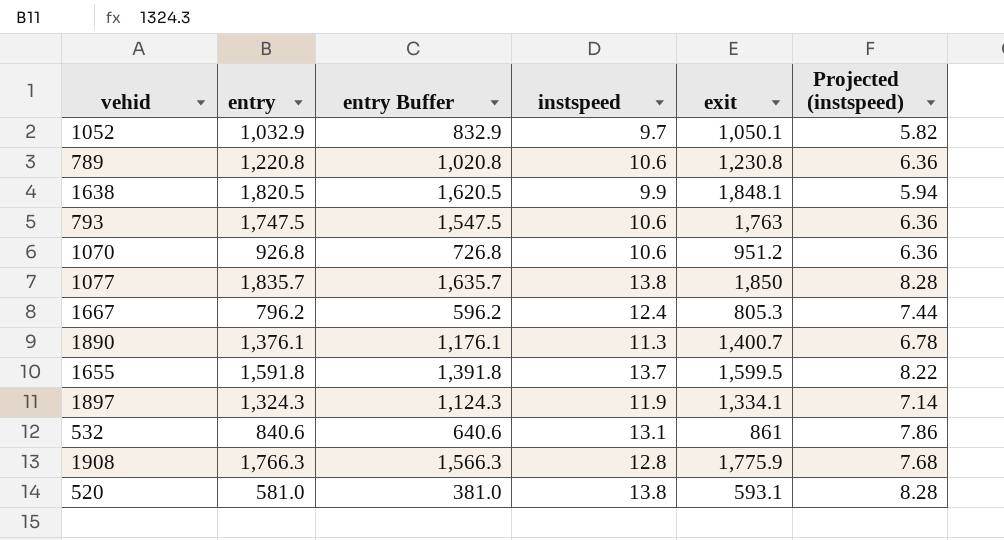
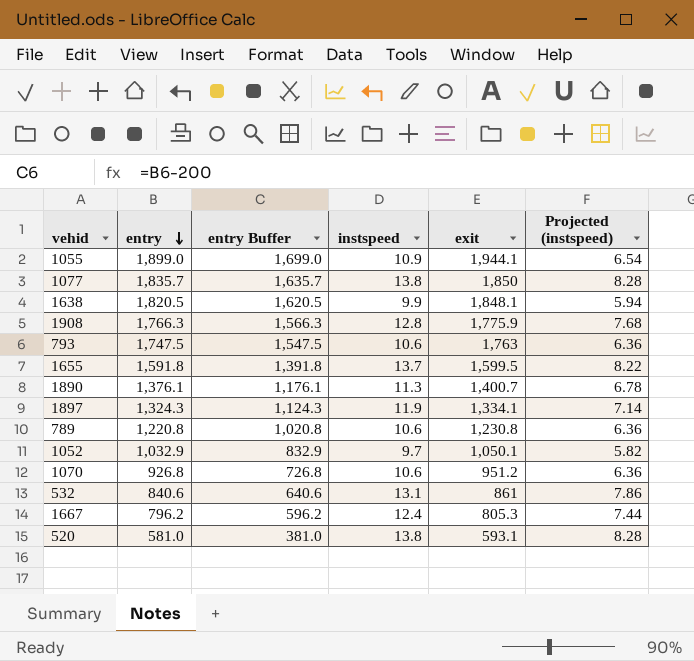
row order: none -> entry descending
row 1055: none -> 1,899.0 | 1,699.0 | 10.9 | 1,944.1 | 6.54

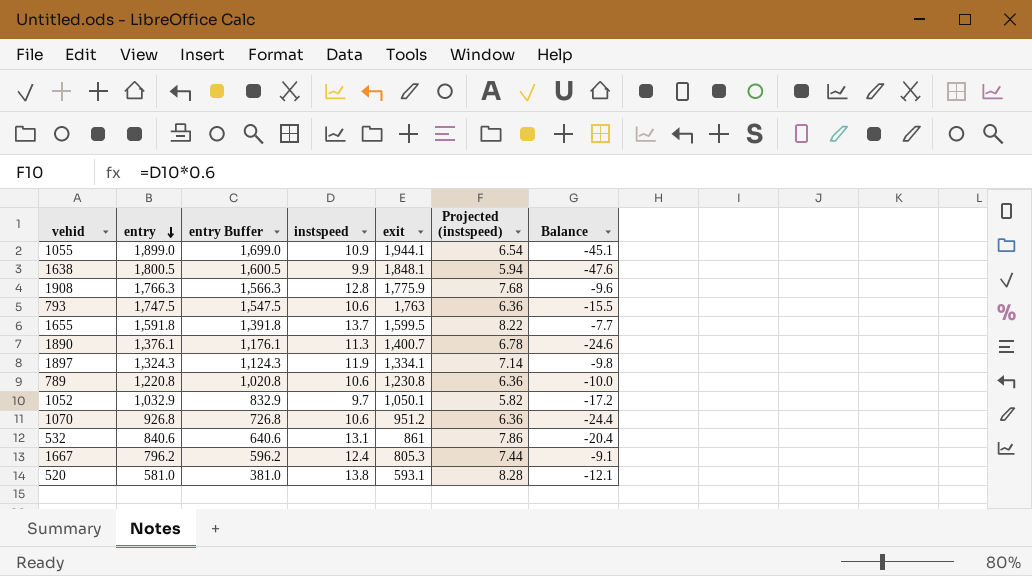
column Balance | formula: none -> [entry] - [exit]
row 1077: 1,835.7 | 1,635.7 | 13.8 | 1,850 | 8.28 -> none
1638 | entry: 1,820.5 -> 1,800.5
1638 | entry Buffer: 1,620.5 -> 1,600.5

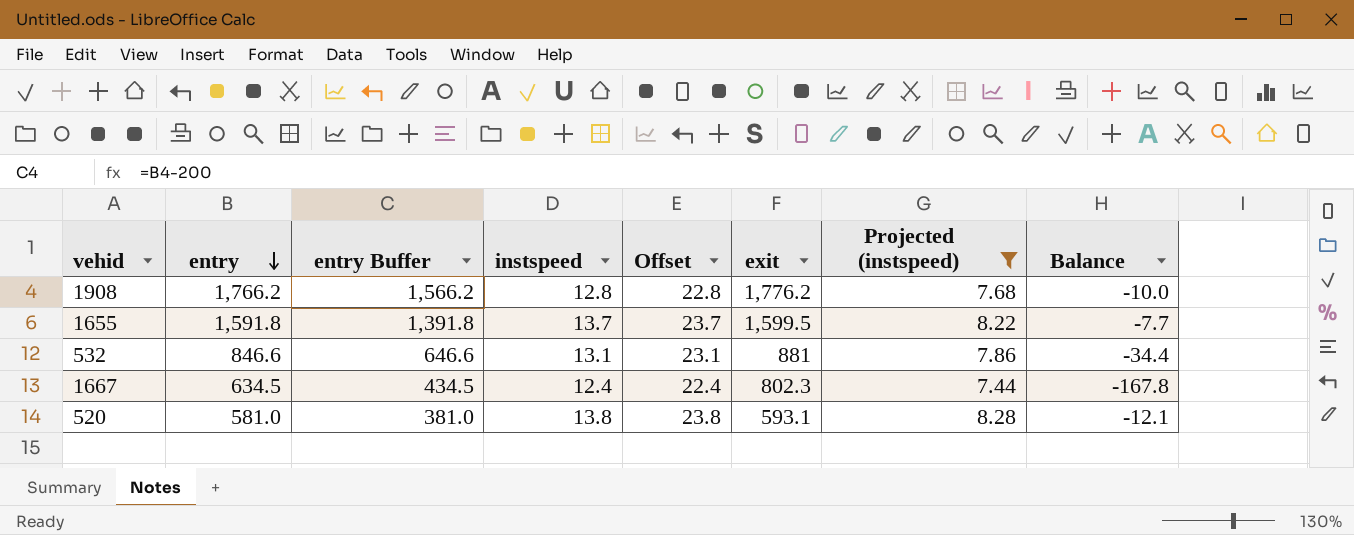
filter: none -> Projected (instspeed) >= 7.44
column Offset | formula: none -> [instspeed] + 10
1908 | entry: 1,766.3 -> 1,766.2
1908 | entry Buffer: 1,566.3 -> 1,566.2
1908 | exit: 1,775.9 -> 1,776.2
1908 | Balance: -9.6 -> -10.0
532 | entry: 840.6 -> 846.6
532 | entry Buffer: 640.6 -> 646.6
532 | exit: 861 -> 881
532 | Balance: -20.4 -> -34.4
1667 | entry: 796.2 -> 634.5
1667 | entry Buffer: 596.2 -> 434.5
1667 | exit: 805.3 -> 802.3
1667 | Balance: -9.1 -> -167.8

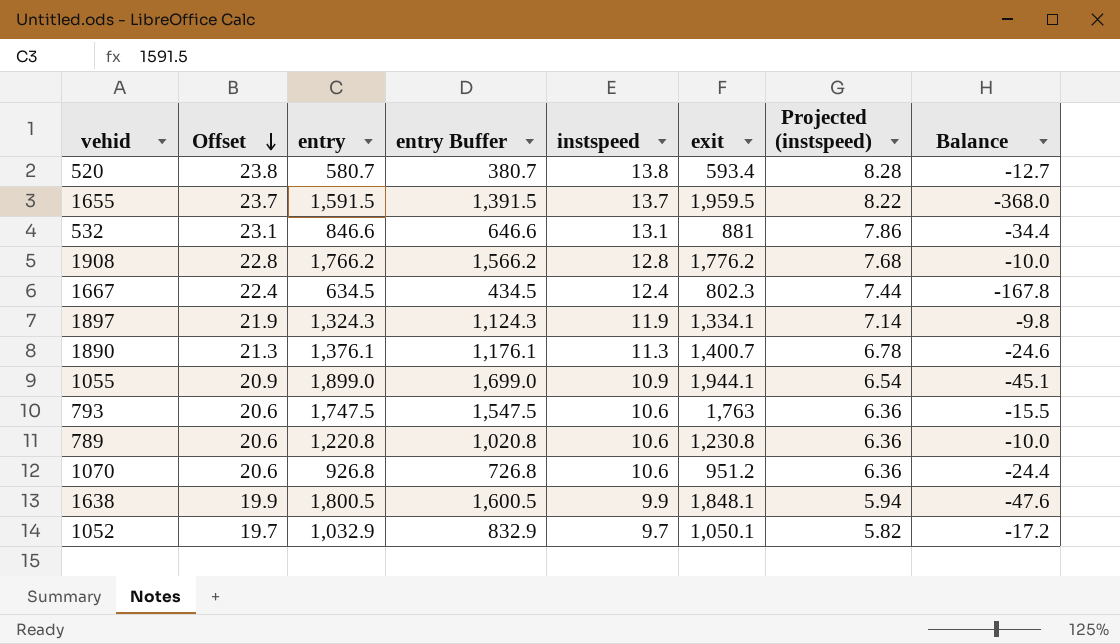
filter: Projected (instspeed) >= 7.44 -> none
row order: entry descending -> Offset descending
column Offset | position: 5 -> 2
520 | entry: 581.0 -> 580.7
520 | entry Buffer: 381.0 -> 380.7
520 | exit: 593.1 -> 593.4
520 | Balance: -12.1 -> -12.7
1655 | entry: 1,591.8 -> 1,591.5
1655 | entry Buffer: 1,391.8 -> 1,391.5
1655 | exit: 1,599.5 -> 1,959.5
1655 | Balance: -7.7 -> -368.0

